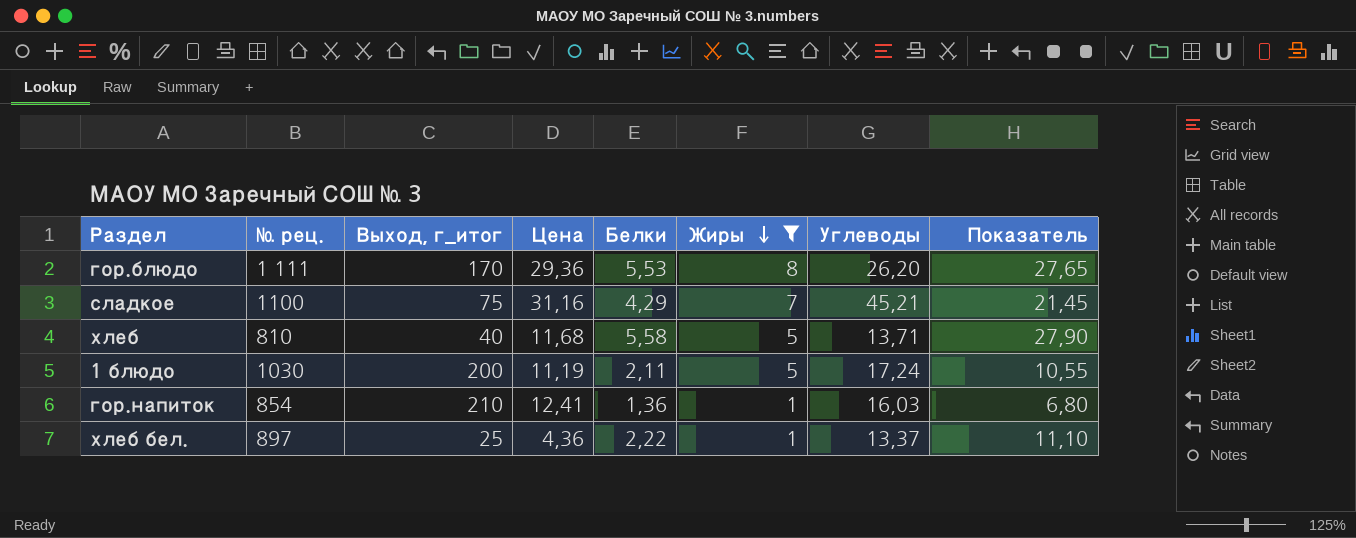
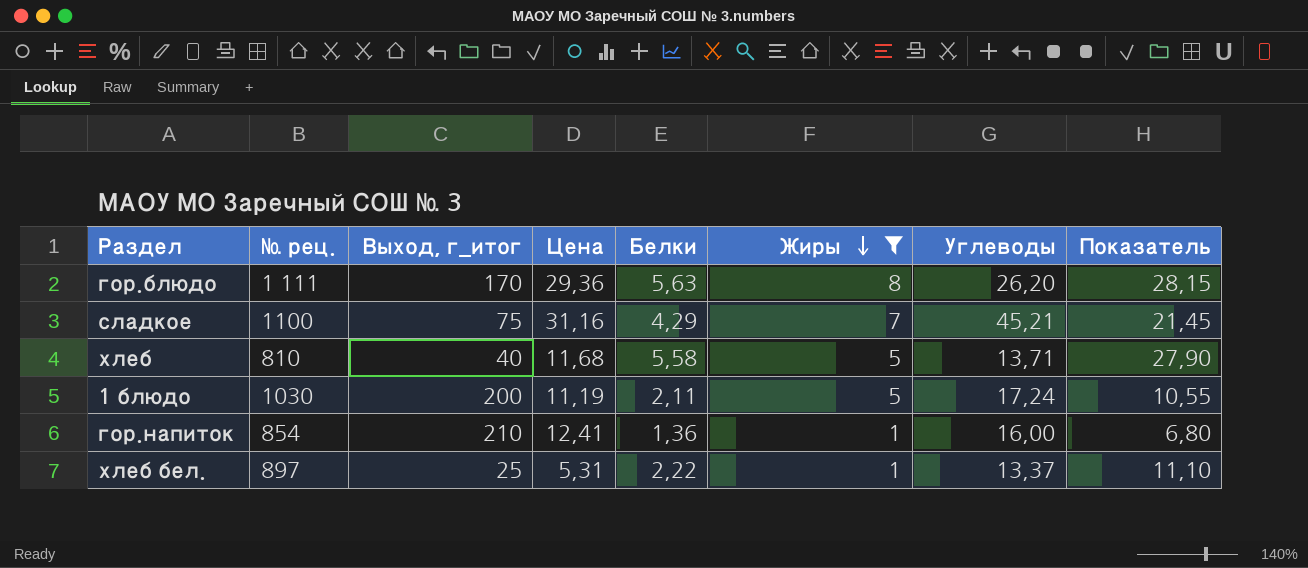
гор.блюдо | Белки: 5,53 -> 5,63
гор.блюдо | Показатель: 27,65 -> 28,15
гор.напиток | Углеводы: 16,03 -> 16,00
хлеб бел. | Цена: 4,36 -> 5,31

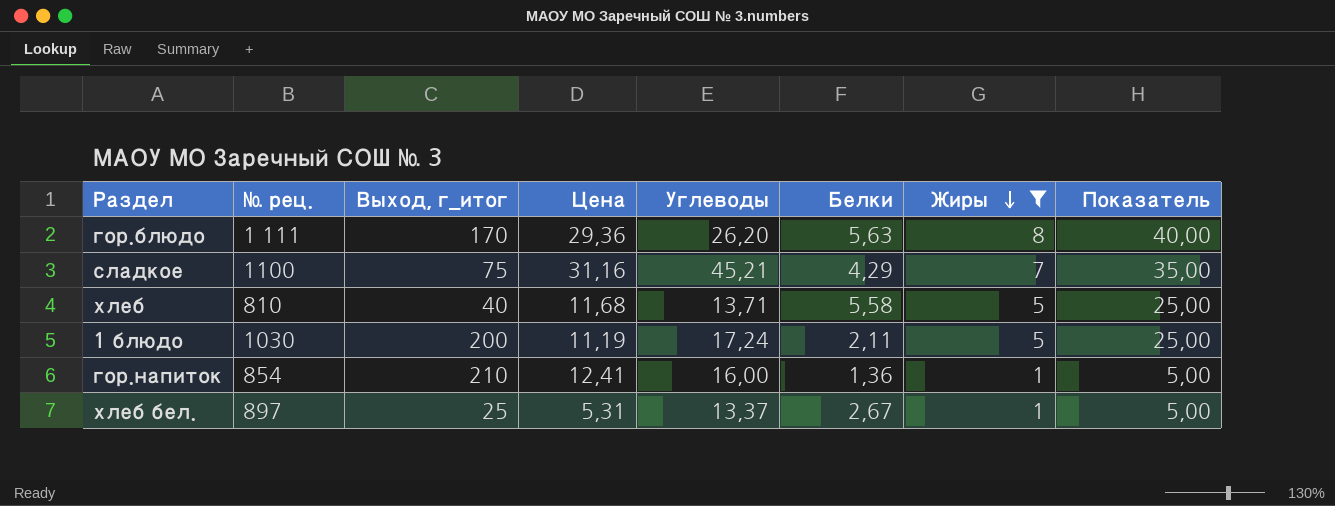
column Углеводы | position: 7 -> 5
column Показатель | formula: [Белки] * 5 -> [Жиры] * 5
хлеб бел. | Белки: 2,22 -> 2,67

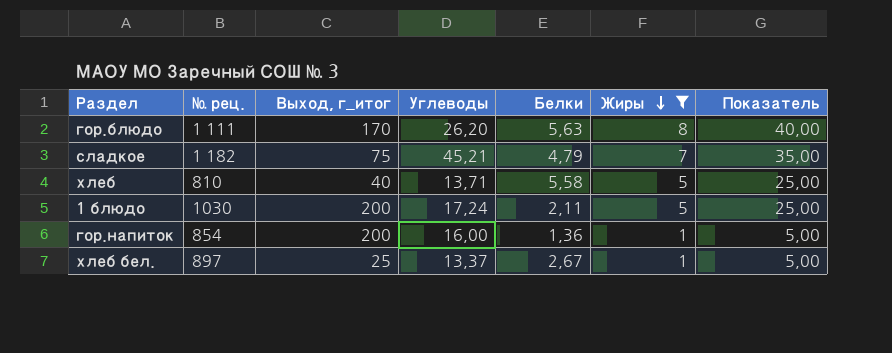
column Цена | position: 4 -> none
сладкое | № рец.: 1100 -> 1 182
сладкое | Белки: 4,29 -> 4,79
гор.напиток | Выход, г_итог: 210 -> 200

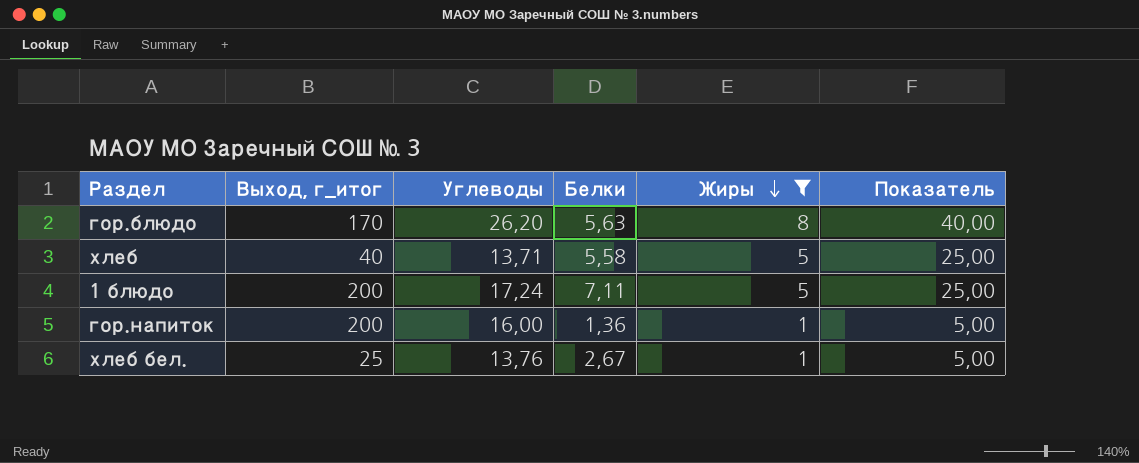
column № рец. | position: 2 -> none
row сладкое: 1 182 | 75 | 45,21 | 4,79 | 7 | 35,00 -> none
1 блюдо | Белки: 2,11 -> 7,11
хлеб бел. | Углеводы: 13,37 -> 13,76

